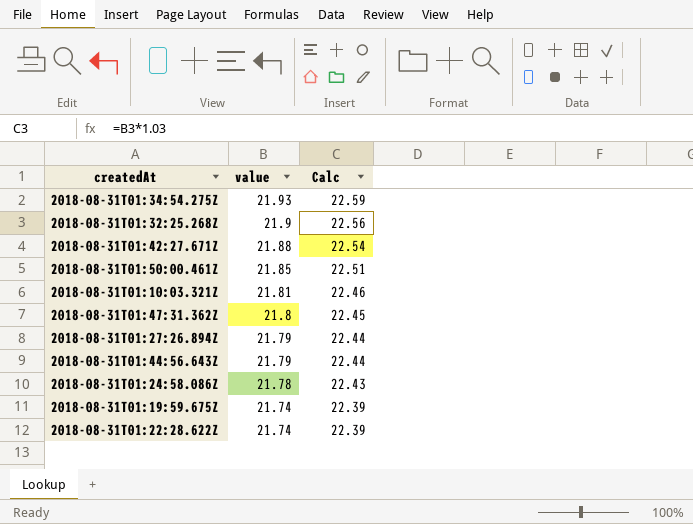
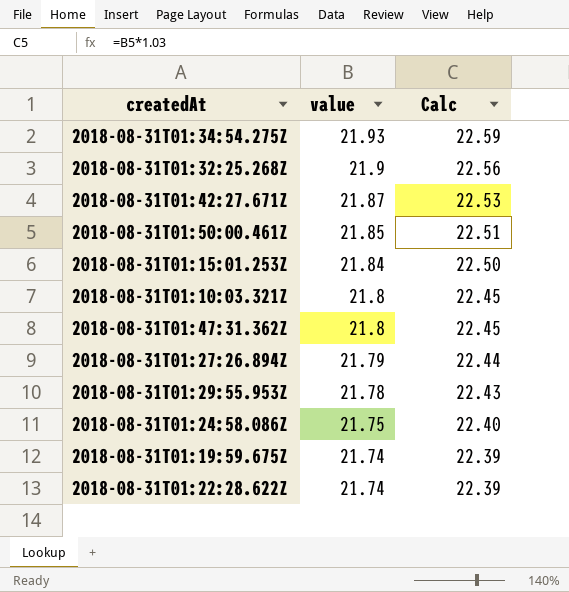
row 2018-08-31T01:44:56.643Z: 21.79 | 22.44 -> none
2018-08-31T01:42:27.671Z | value: 21.88 -> 21.87
2018-08-31T01:42:27.671Z | Calc: 22.54 -> 22.53
row 2018-08-31T01:15:01.253Z: none -> 21.84 | 22.50
2018-08-31T01:10:03.321Z | value: 21.81 -> 21.8
2018-08-31T01:10:03.321Z | Calc: 22.46 -> 22.45
row 2018-08-31T01:29:55.953Z: none -> 21.78 | 22.43
2018-08-31T01:24:58.086Z | value: 21.78 -> 21.75
2018-08-31T01:24:58.086Z | Calc: 22.43 -> 22.40

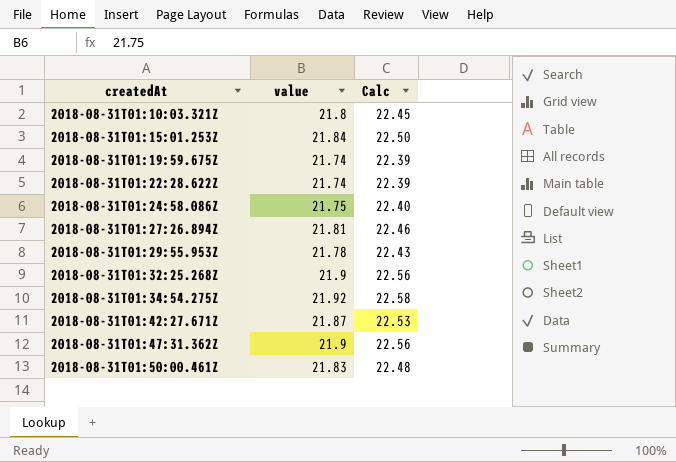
row order: value descending -> createdAt ascending
2018-08-31T01:27:26.894Z | value: 21.79 -> 21.81
2018-08-31T01:27:26.894Z | Calc: 22.44 -> 22.46
2018-08-31T01:34:54.275Z | value: 21.93 -> 21.92
2018-08-31T01:34:54.275Z | Calc: 22.59 -> 22.58
2018-08-31T01:47:31.362Z | value: 21.8 -> 21.9
2018-08-31T01:47:31.362Z | Calc: 22.45 -> 22.56
2018-08-31T01:50:00.461Z | value: 21.85 -> 21.83
2018-08-31T01:50:00.461Z | Calc: 22.51 -> 22.48

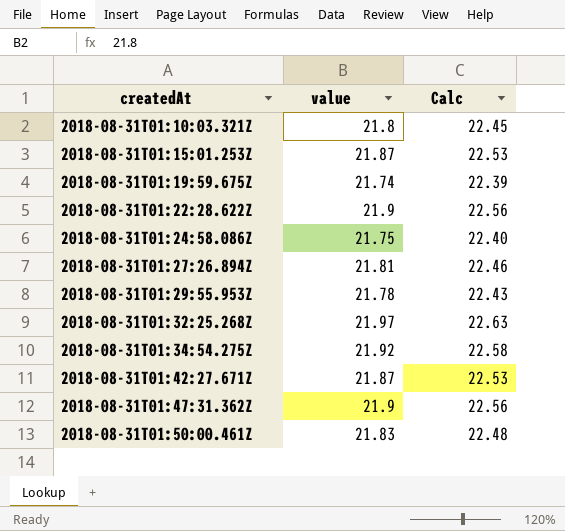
2018-08-31T01:15:01.253Z | value: 21.84 -> 21.87
2018-08-31T01:15:01.253Z | Calc: 22.50 -> 22.53
2018-08-31T01:22:28.622Z | value: 21.74 -> 21.9
2018-08-31T01:22:28.622Z | Calc: 22.39 -> 22.56
2018-08-31T01:32:25.268Z | value: 21.9 -> 21.97
2018-08-31T01:32:25.268Z | Calc: 22.56 -> 22.63

